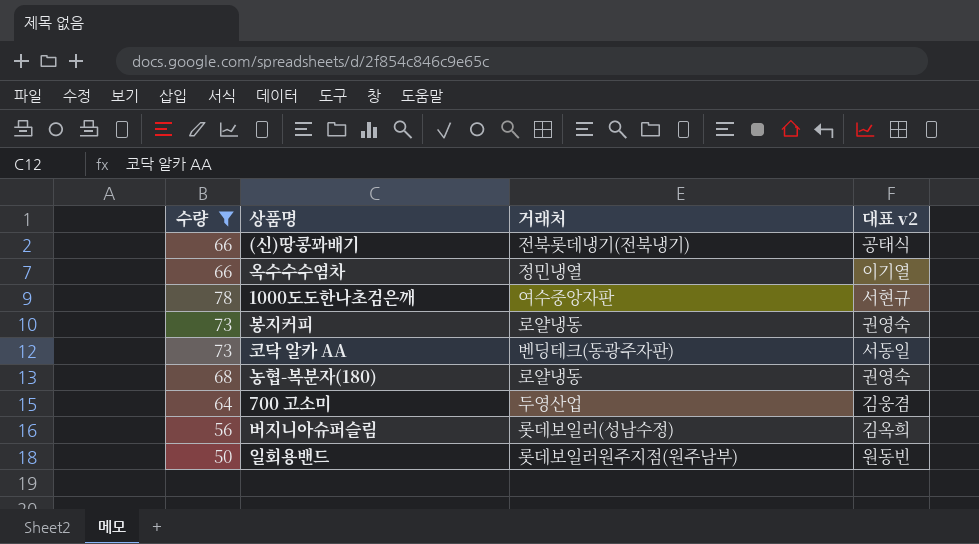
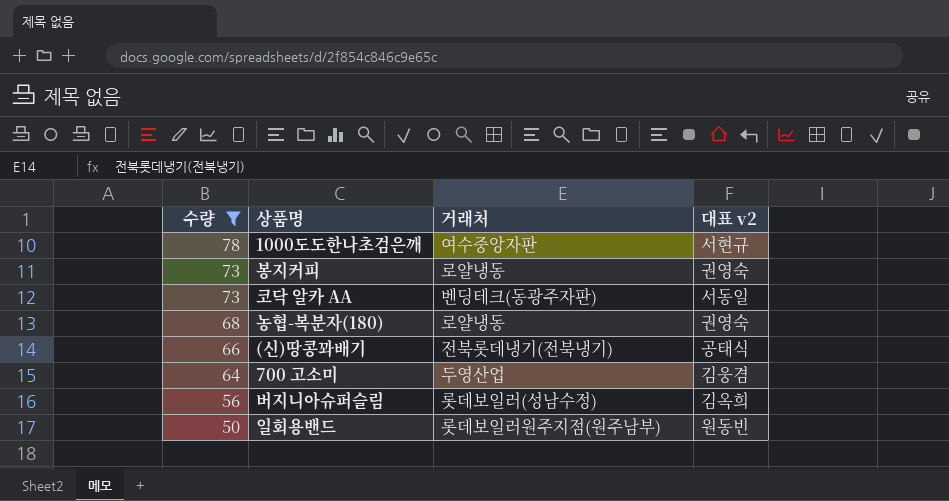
row order: none -> 수량 descending
row 옥수수수염차: 66 | 정민냉열 | 이기열 -> none

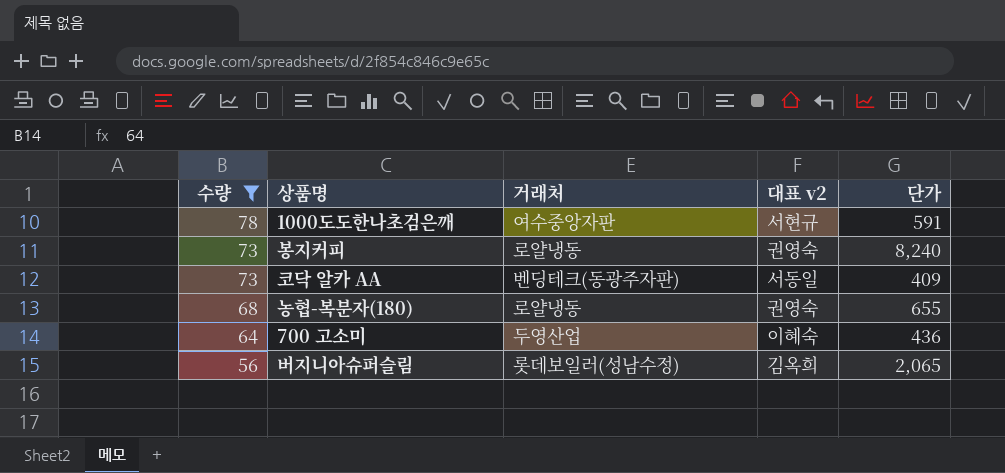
column 단가 | position: none -> 5
row (신)땅콩꽈배기: 66 | 전북롯데냉기(전북냉기) | 공태식 -> none
row 일회용밴드: 50 | 롯데보일러원주지점(원주남부) | 원동빈 -> none
700 고소미 | 대표 v2: 김웅겸 -> 이혜숙

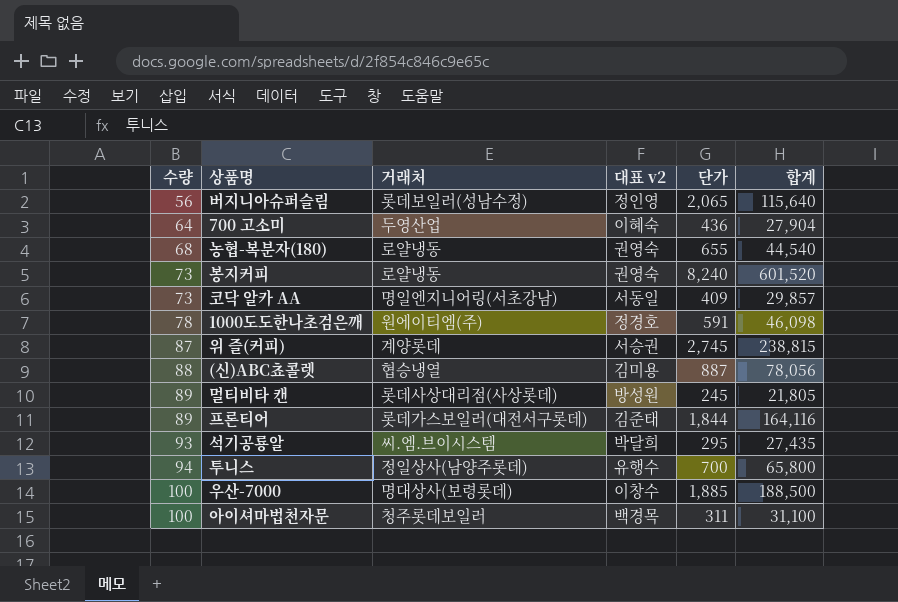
filter: 수량 <= 78 -> none
row order: 수량 descending -> 수량 ascending
column 합계 | formula: none -> [수량] * [단가]
버지니아슈퍼슬림 | 대표 v2: 김옥희 -> 정인영
코닥 알카 AA | 거래처: 벤딩테크(동광주자판) -> 명일엔지니어링(서초강남)
1000도도한나초검은깨 | 거래처: 여수중앙자판 -> 원에이티엠(주)
1000도도한나초검은깨 | 대표 v2: 서현규 -> 정경호

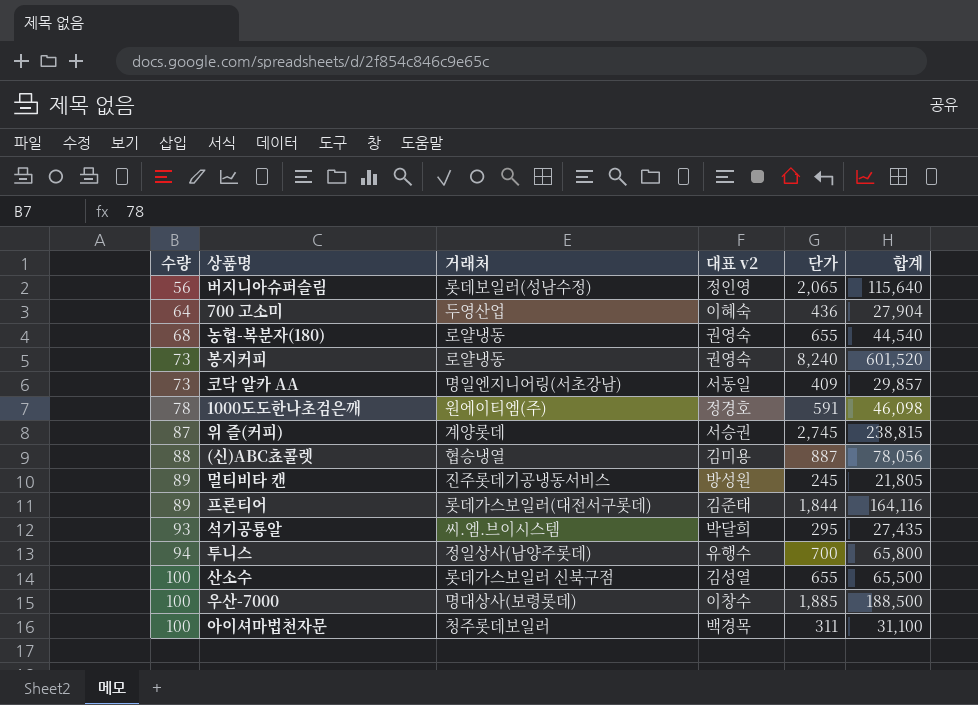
멀티비타 캔 | 거래처: 롯데사상대리점(사상롯데) -> 진주롯데기공냉동서비스
row 산소수: none -> 100 | 롯데가스보일러 신북구점 | 김성열 | 655 | 65,500

